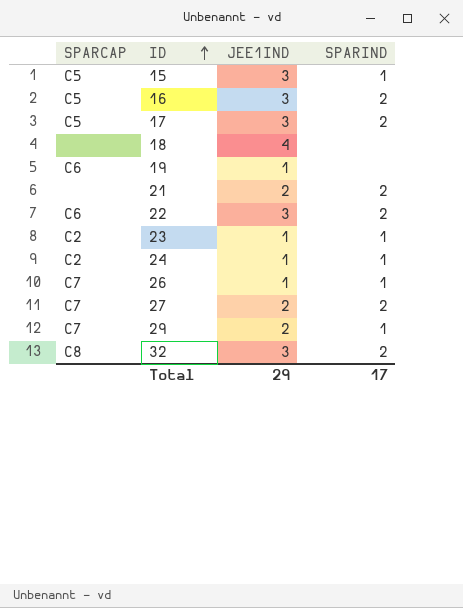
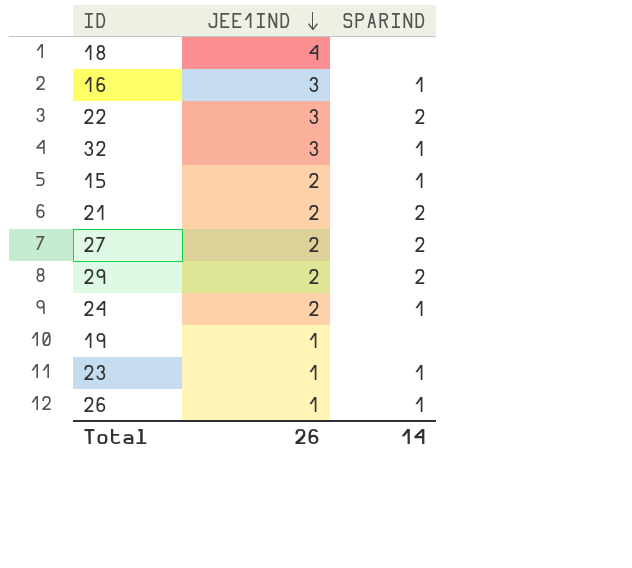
row order: ID ascending -> JEE1IND descending
column SPARCAP | position: 1 -> none
row 17: C5 | 3 | 2 -> none
16 | SPARIND: 2 -> 1
32 | SPARIND: 2 -> 1
15 | JEE1IND: 3 -> 2
29 | SPARIND: 1 -> 2
24 | JEE1IND: 1 -> 2
Total | JEE1IND: 29 -> 26
Total | SPARIND: 17 -> 14

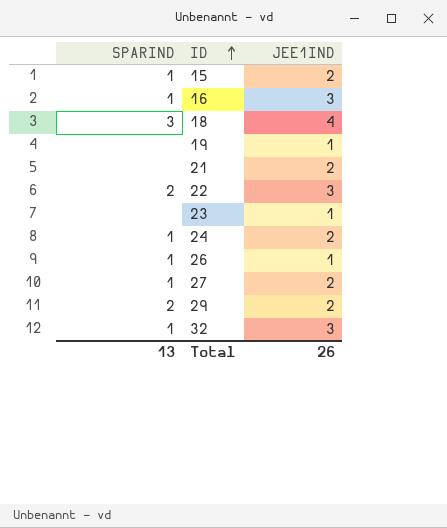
row order: JEE1IND descending -> ID ascending
column SPARIND | position: 3 -> 1
18 | SPARIND: none -> 3
21 | SPARIND: 2 -> none
23 | SPARIND: 1 -> none
27 | SPARIND: 2 -> 1
Total | SPARIND: 14 -> 13

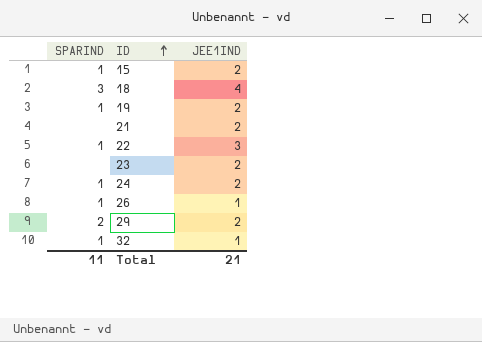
row 16: 1 | 3 -> none
row 27: 1 | 2 -> none
19 | SPARIND: none -> 1
19 | JEE1IND: 1 -> 2
22 | SPARIND: 2 -> 1
23 | JEE1IND: 1 -> 2
32 | JEE1IND: 3 -> 1
Total | SPARIND: 13 -> 11
Total | JEE1IND: 26 -> 21

